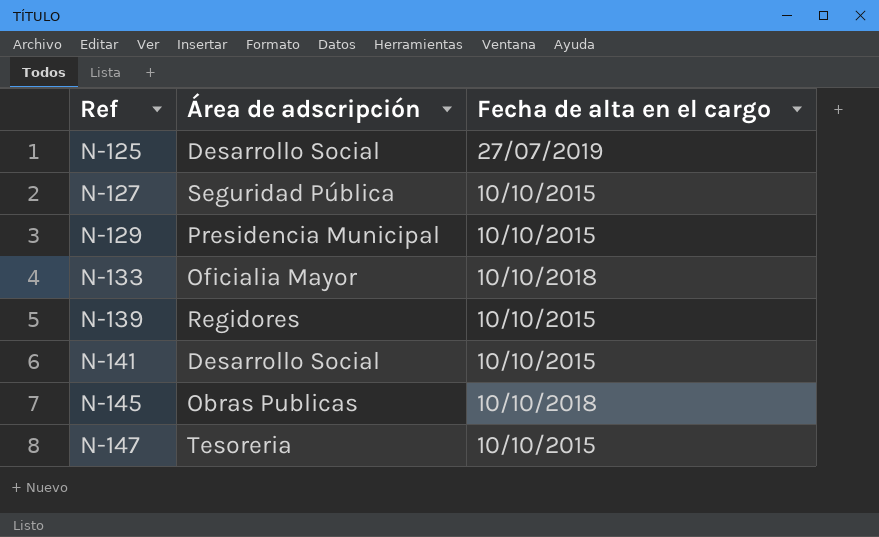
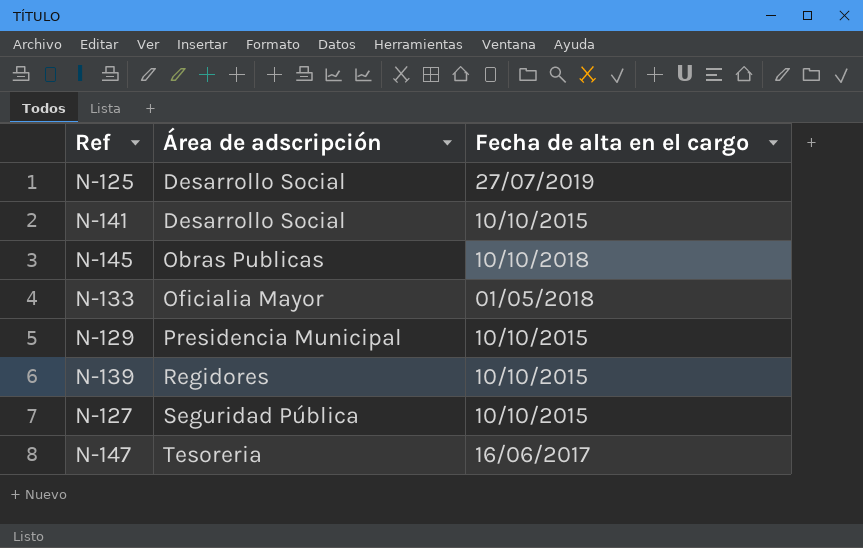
row order: Ref ascending -> Área de adscripción ascending
N-133 | Fecha de alta en el cargo: 10/10/2018 -> 01/05/2018
N-147 | Fecha de alta en el cargo: 10/10/2015 -> 16/06/2017

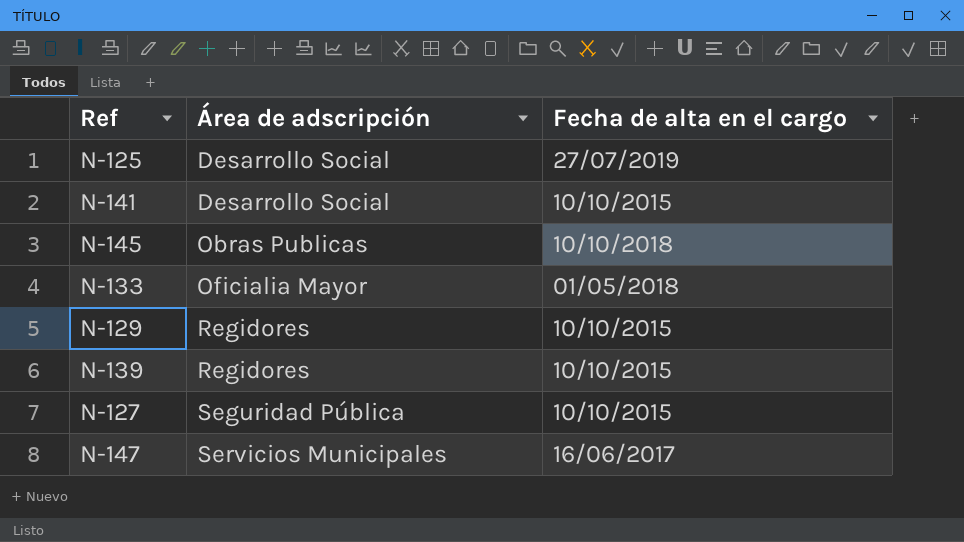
N-129 | Área de adscripción: Presidencia Municipal -> Regidores
N-147 | Área de adscripción: Tesoreria -> Servicios Municipales

